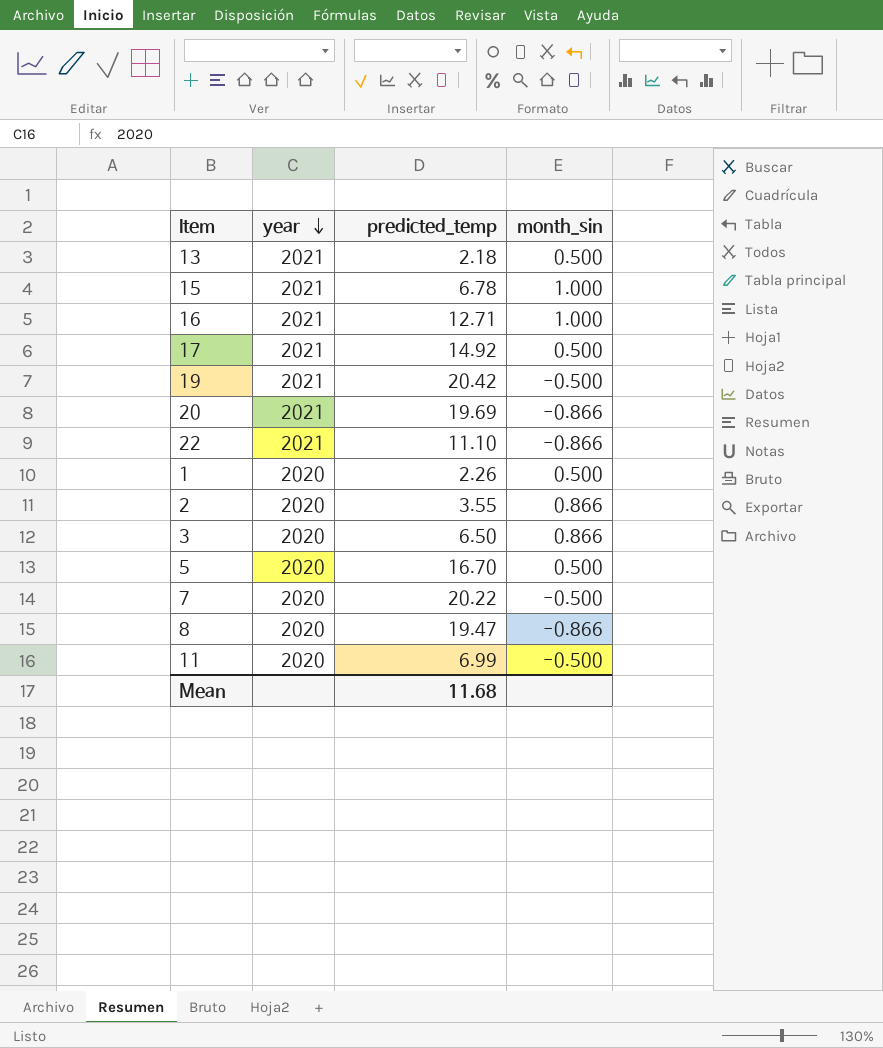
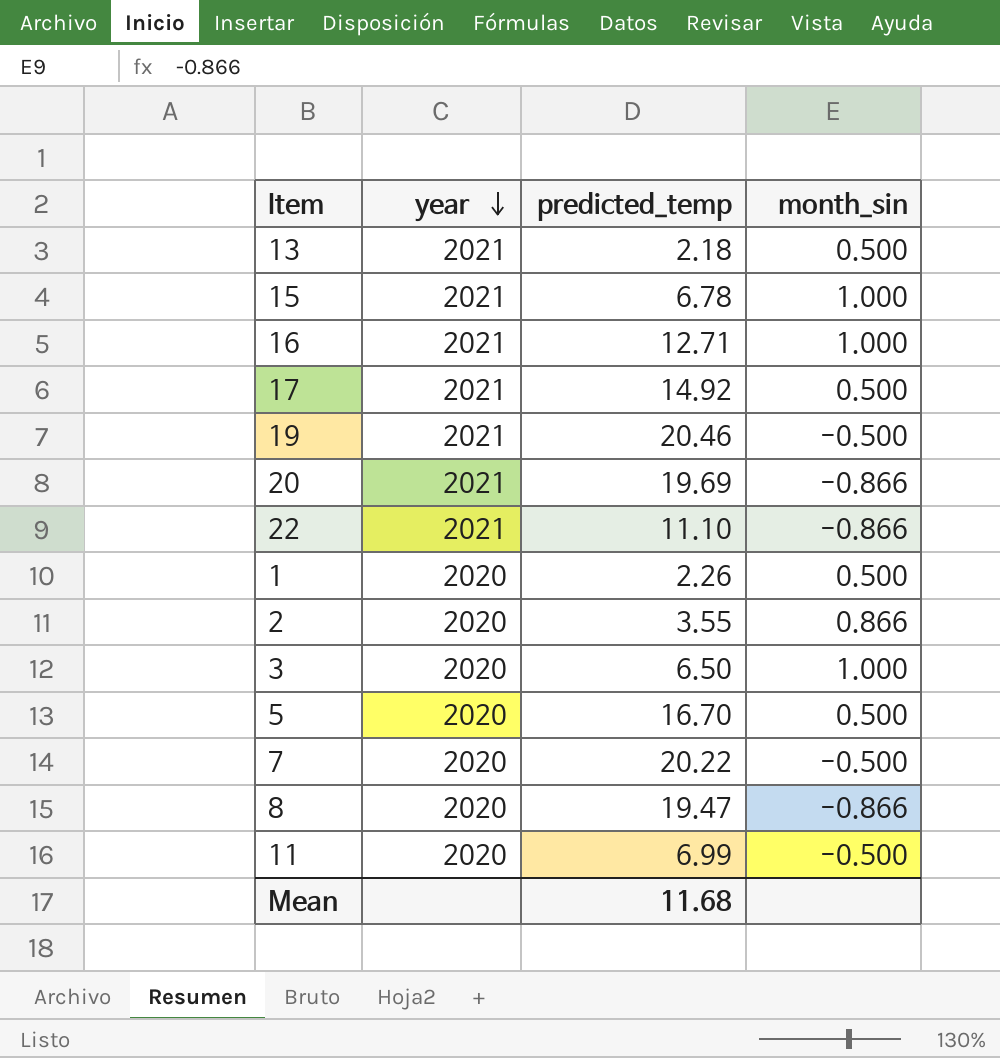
19 | predicted_temp: 20.42 -> 20.46
3 | month_sin: 0.866 -> 1.000

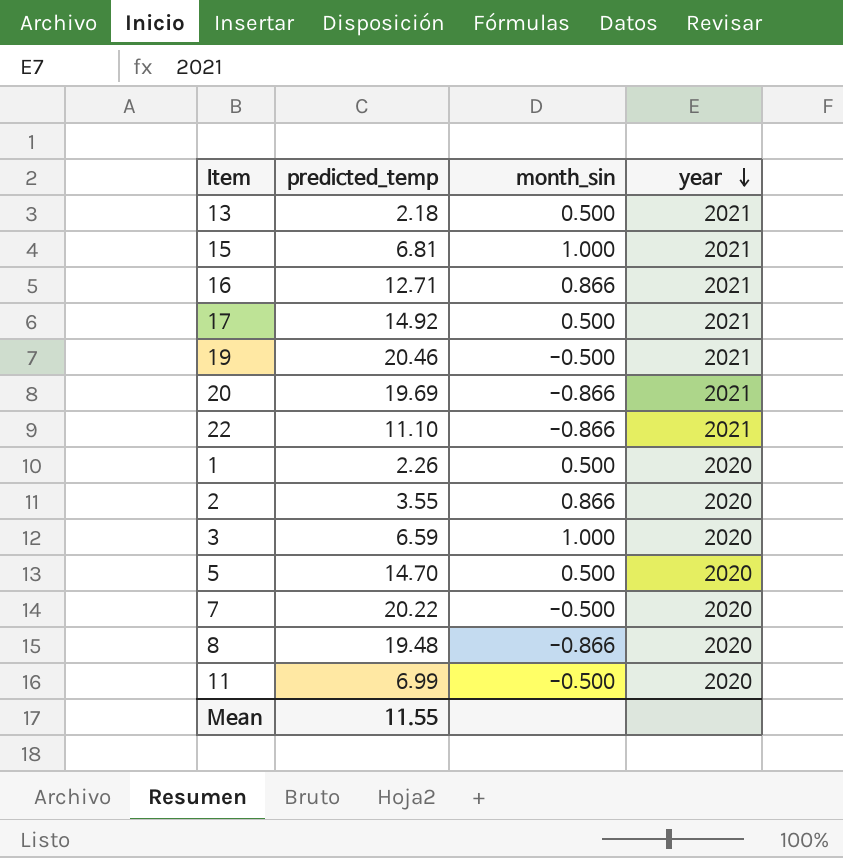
column year | position: 2 -> 4
15 | predicted_temp: 6.78 -> 6.81
16 | month_sin: 1.000 -> 0.866
3 | predicted_temp: 6.50 -> 6.59
5 | predicted_temp: 16.70 -> 14.70
8 | predicted_temp: 19.47 -> 19.48
Mean | predicted_temp: 11.68 -> 11.55

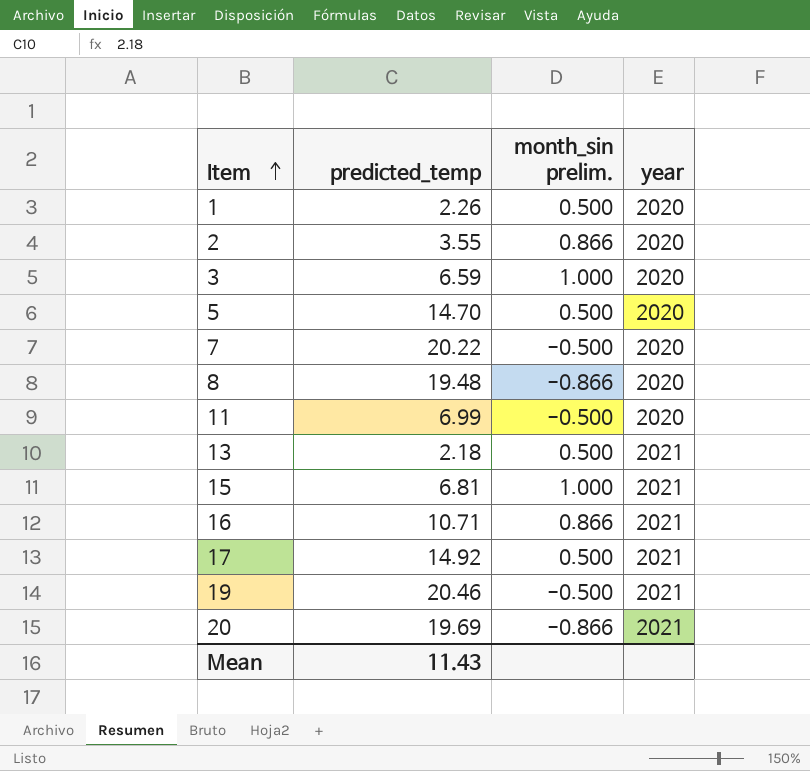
row order: year descending -> Item ascending
column name: month_sin -> month_sin prelim.
row 22: 11.10 | -0.866 | 2021 -> none
16 | predicted_temp: 12.71 -> 10.71
Mean | predicted_temp: 11.55 -> 11.43

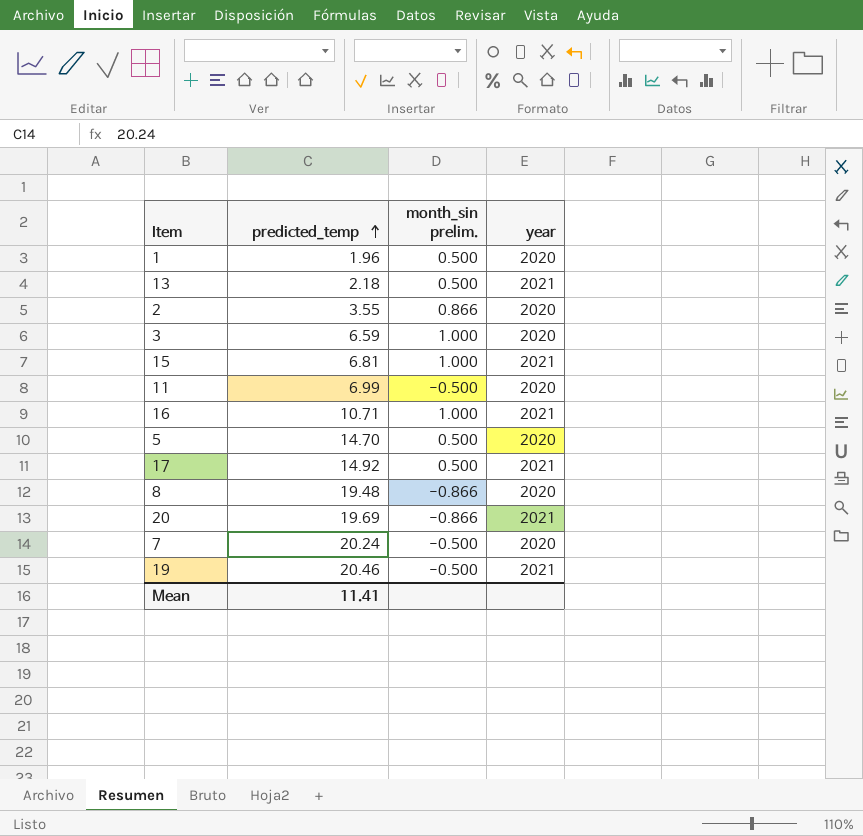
row order: Item ascending -> predicted_temp ascending
1 | predicted_temp: 2.26 -> 1.96
16 | month_sin prelim.: 0.866 -> 1.000
7 | predicted_temp: 20.22 -> 20.24
Mean | predicted_temp: 11.43 -> 11.41

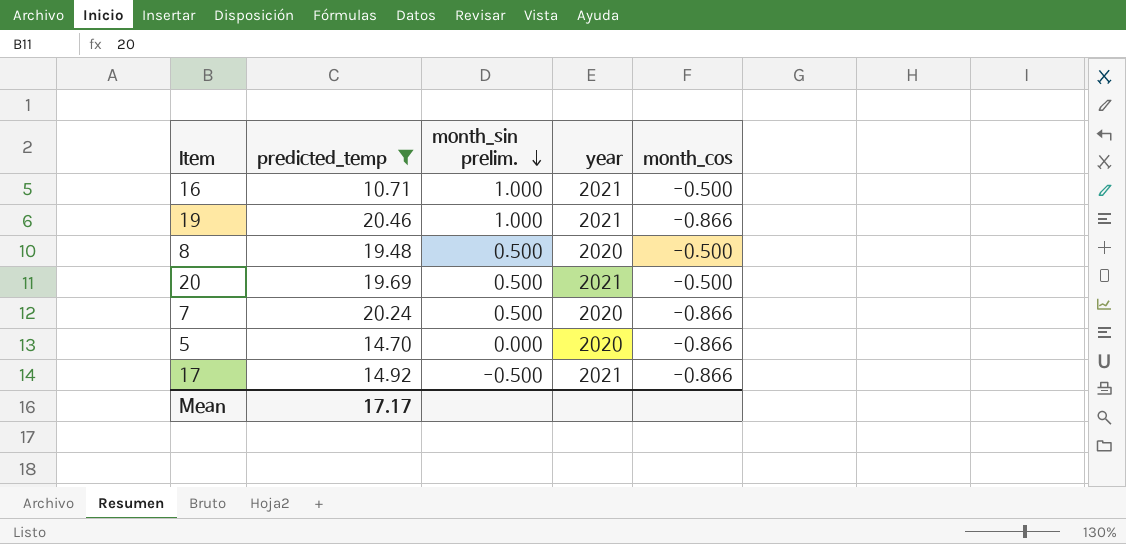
filter: none -> predicted_temp >= 10.71
row order: predicted_temp ascending -> month_sin prelim. descending
column month_cos | position: none -> 5
19 | month_sin prelim.: -0.500 -> 1.000
8 | month_sin prelim.: -0.866 -> 0.500
20 | month_sin prelim.: -0.866 -> 0.500
7 | month_sin prelim.: -0.500 -> 0.500
5 | month_sin prelim.: 0.500 -> 0.000
17 | month_sin prelim.: 0.500 -> -0.500
Mean | predicted_temp: 11.41 -> 17.17

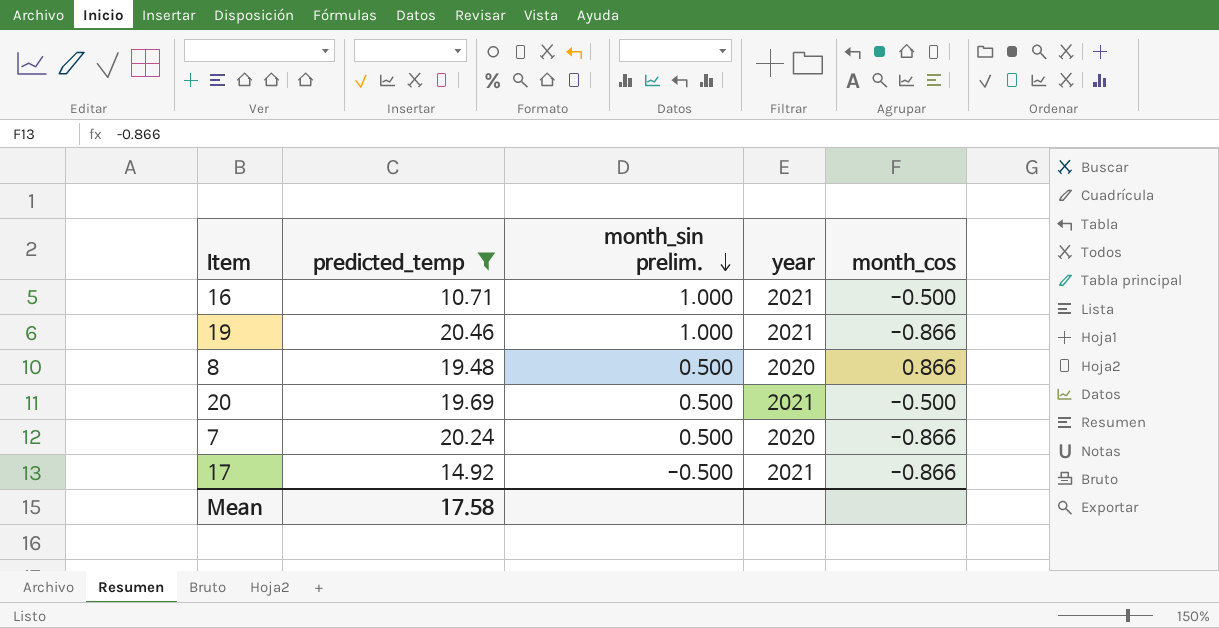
row 5: 14.70 | 0.000 | 2020 | -0.866 -> none
8 | month_cos: -0.500 -> 0.866
Mean | predicted_temp: 17.17 -> 17.58

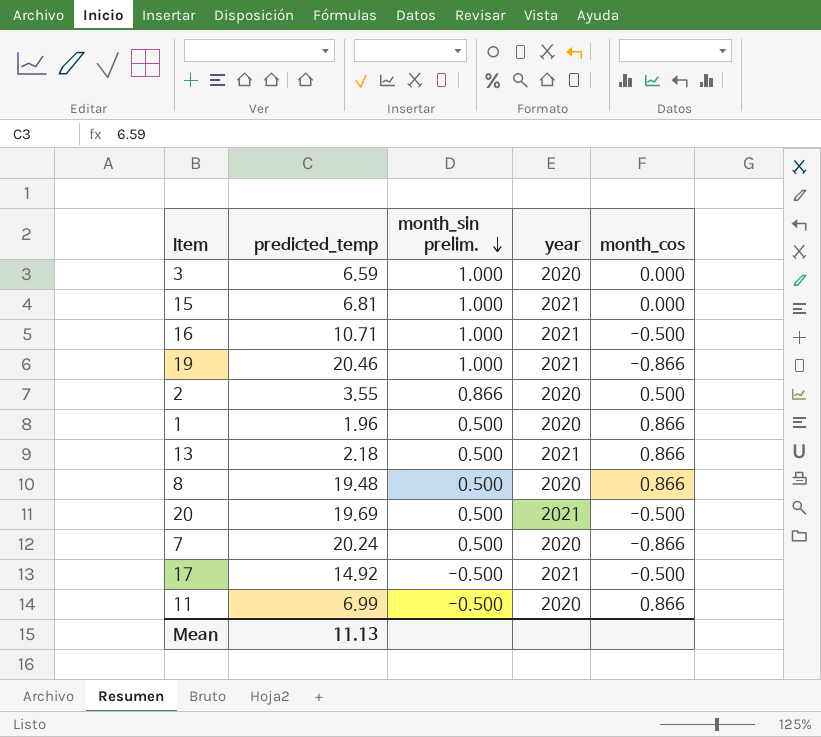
filter: predicted_temp >= 10.71 -> none
17 | month_cos: -0.866 -> -0.500
Mean | predicted_temp: 17.58 -> 11.13

